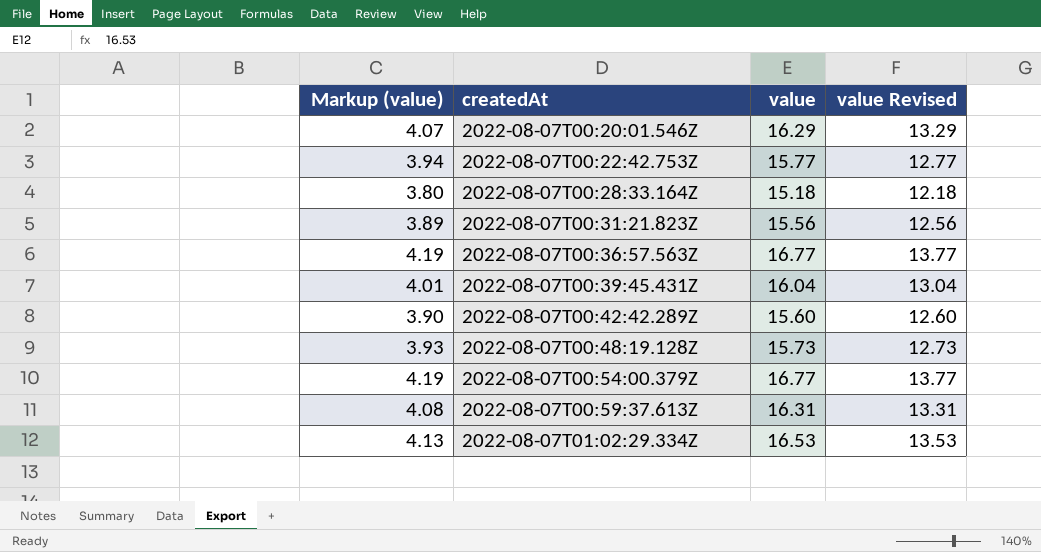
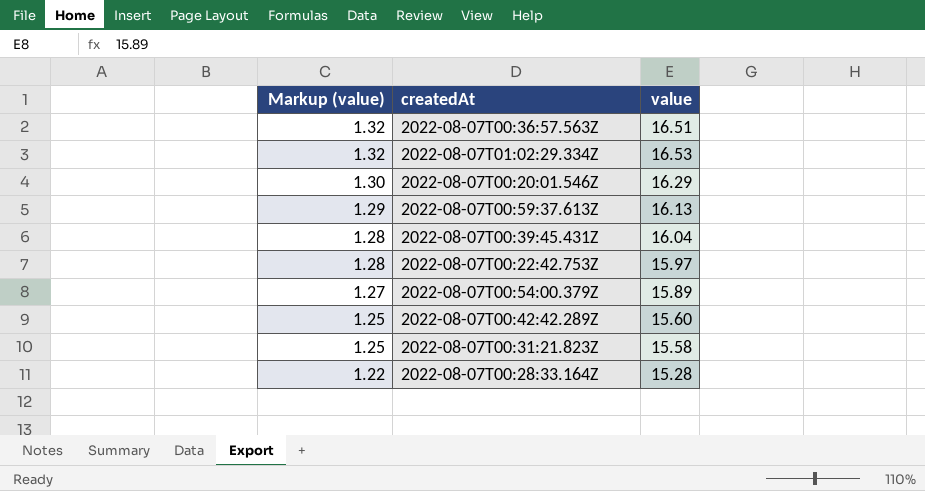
row order: createdAt ascending -> Markup (value) descending
column value Revised | formula: [value] - 3 -> none
column Markup (value) | formula: [value] * 0.25 -> [value] * 0.08
row 2022-08-07T00:48:19.128Z: 3.93 | 15.73 | 12.73 -> none
2022-08-07T00:36:57.563Z | value: 16.77 -> 16.51
2022-08-07T00:59:37.613Z | value: 16.31 -> 16.13
2022-08-07T00:22:42.753Z | value: 15.77 -> 15.97
2022-08-07T00:54:00.379Z | value: 16.77 -> 15.89
2022-08-07T00:31:21.823Z | value: 15.56 -> 15.58
2022-08-07T00:28:33.164Z | value: 15.18 -> 15.28

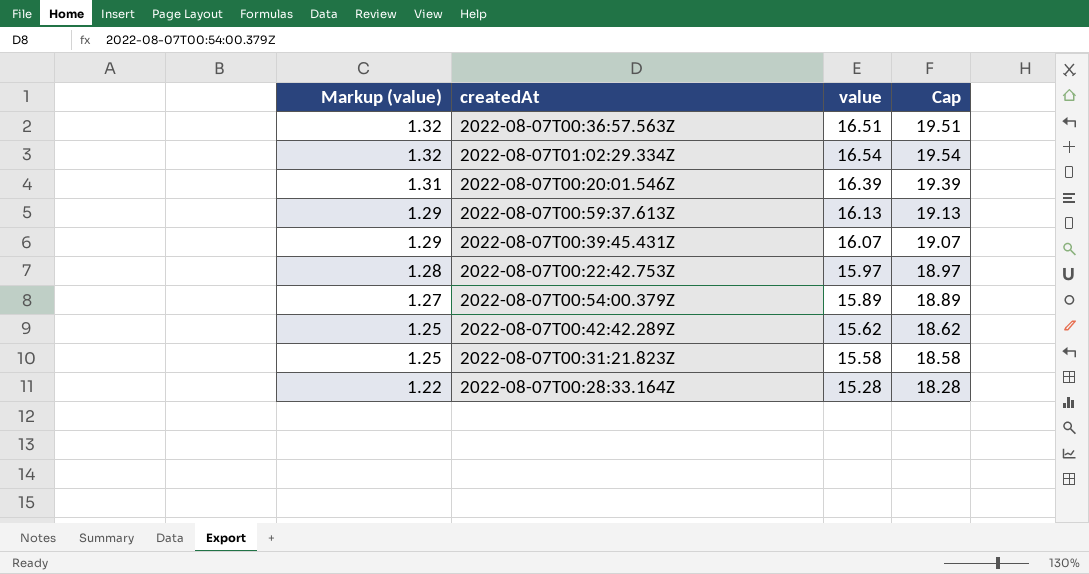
column Cap | formula: none -> [value] + 3
2022-08-07T01:02:29.334Z | value: 16.53 -> 16.54
2022-08-07T00:20:01.546Z | Markup (value): 1.30 -> 1.31
2022-08-07T00:20:01.546Z | value: 16.29 -> 16.39
2022-08-07T00:39:45.431Z | Markup (value): 1.28 -> 1.29
2022-08-07T00:39:45.431Z | value: 16.04 -> 16.07
2022-08-07T00:42:42.289Z | value: 15.60 -> 15.62

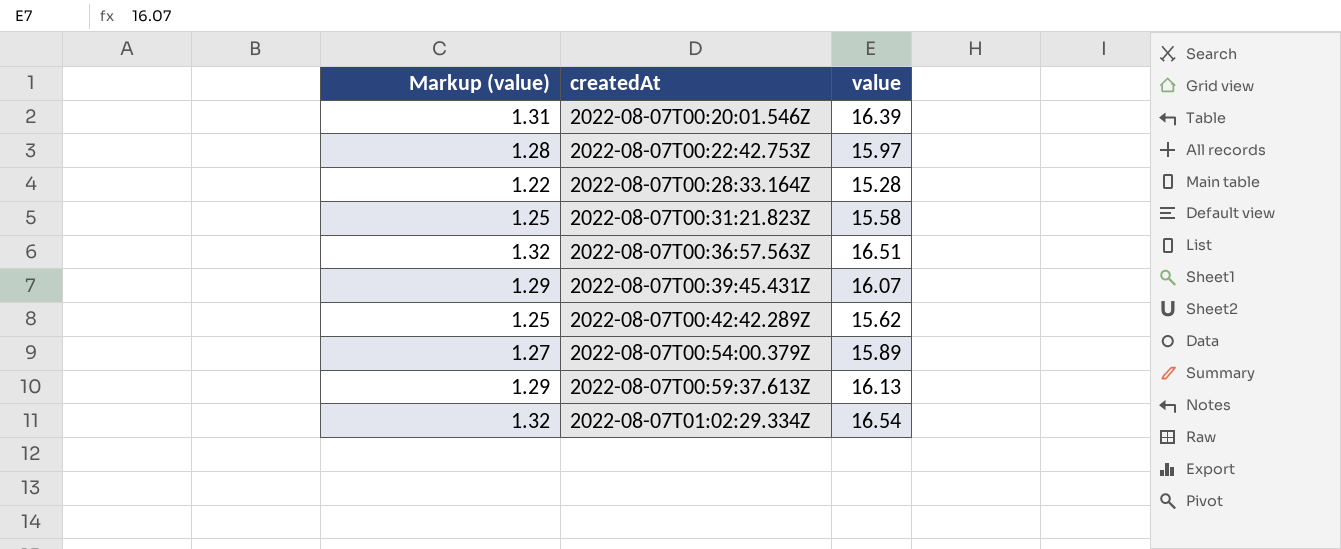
row order: Markup (value) descending -> createdAt ascending
column Cap | formula: [value] + 3 -> none

